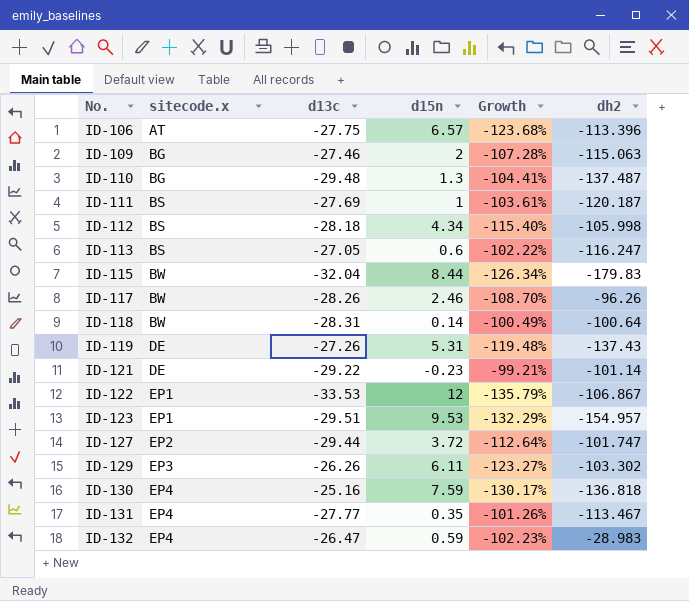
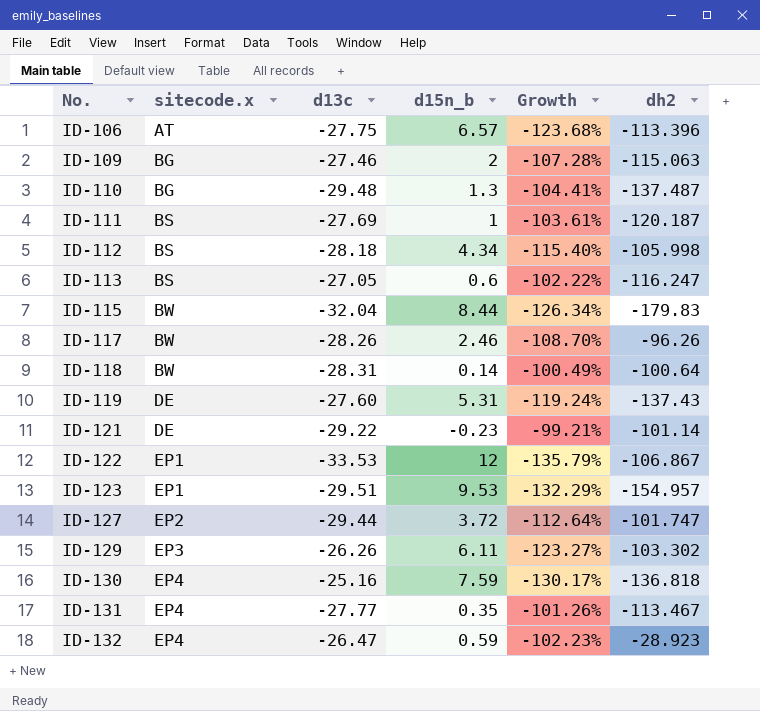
column name: d15n -> d15n_b
ID-119 | d13c: -27.26 -> -27.60
ID-119 | Growth: -119.48% -> -119.24%
ID-132 | dh2: -28.983 -> -28.923

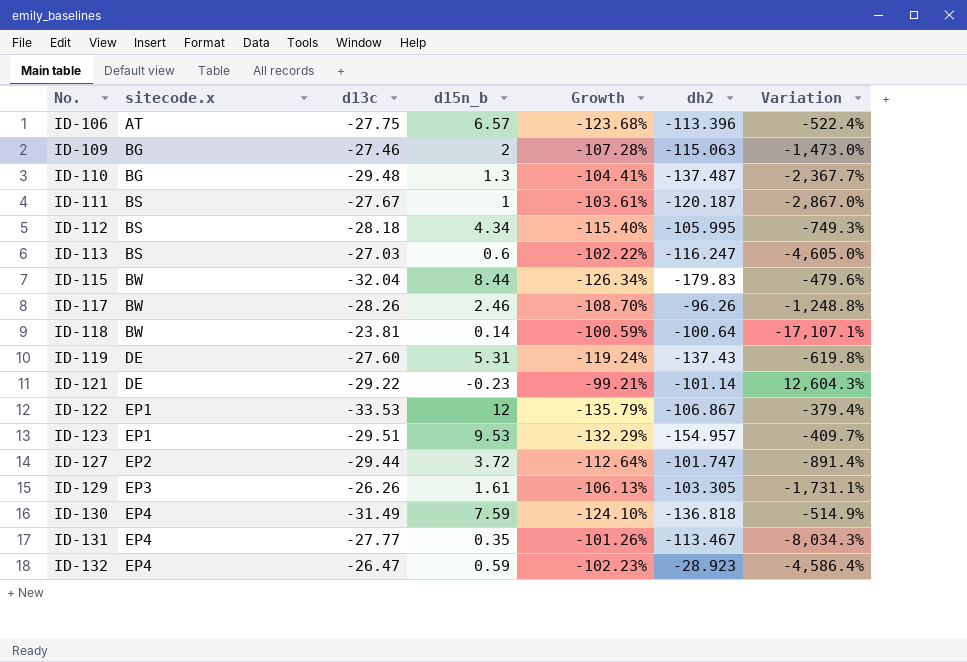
column Variation | formula: none -> ([d13c] - [d15n_b]) / [d15n_b]
ID-111 | d13c: -27.69 -> -27.67
ID-112 | dh2: -105.998 -> -105.995
ID-113 | d13c: -27.05 -> -27.03
ID-118 | d13c: -28.31 -> -23.81
ID-118 | Growth: -100.49% -> -100.59%
ID-129 | d15n_b: 6.11 -> 1.61
ID-129 | Growth: -123.27% -> -106.13%
ID-129 | dh2: -103.302 -> -103.305
ID-130 | d13c: -25.16 -> -31.49
ID-130 | Growth: -130.17% -> -124.10%

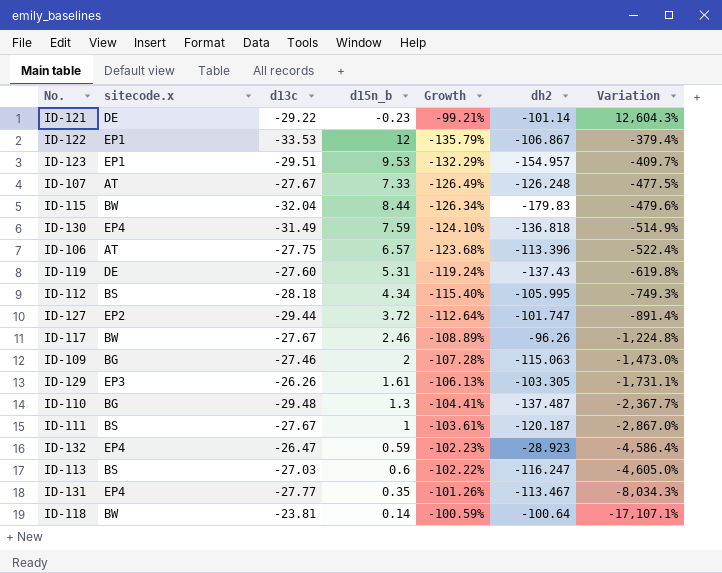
row order: No. ascending -> Variation descending
row ID-107: none -> AT | -27.67 | 7.33 | -126.49% | -126.248 | -477.5%
ID-117 | d13c: -28.26 -> -27.67
ID-117 | Growth: -108.70% -> -108.89%
ID-117 | Variation: -1,248.8% -> -1,224.8%

